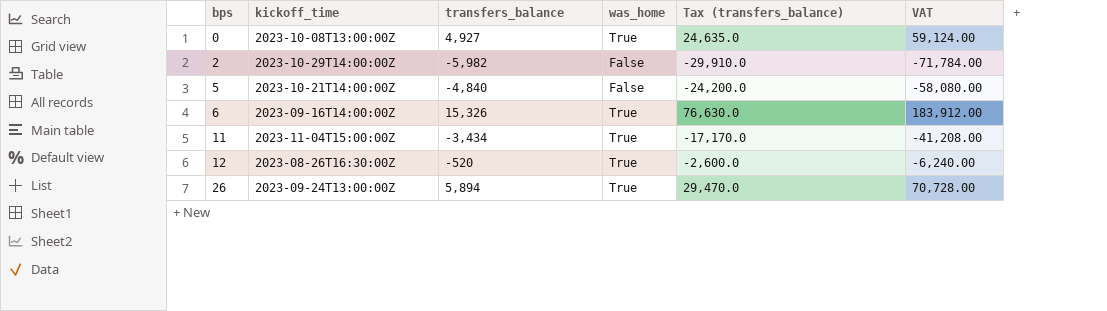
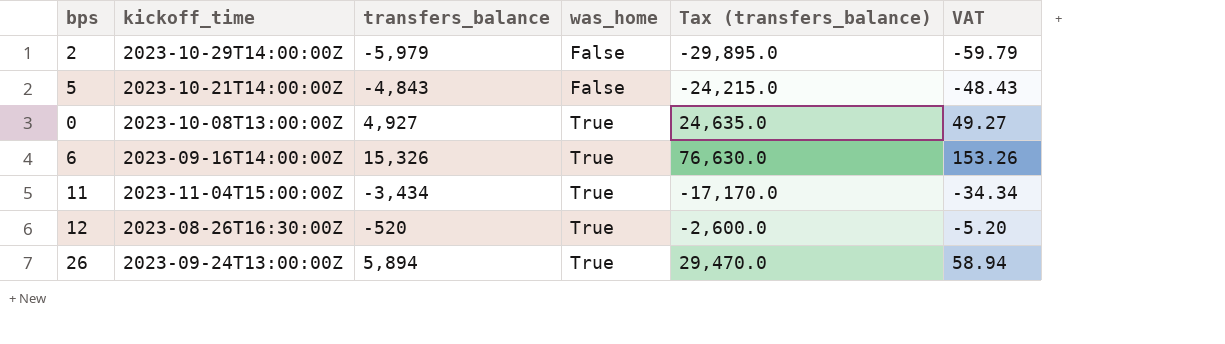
row order: bps ascending -> was_home ascending
column VAT | formula: [transfers_balance] * 12 -> [transfers_balance] * 0.01
2 | transfers_balance: -5,982 -> -5,979
2 | Tax (transfers_balance): -29,910.0 -> -29,895.0
5 | transfers_balance: -4,840 -> -4,843
5 | Tax (transfers_balance): -24,200.0 -> -24,215.0

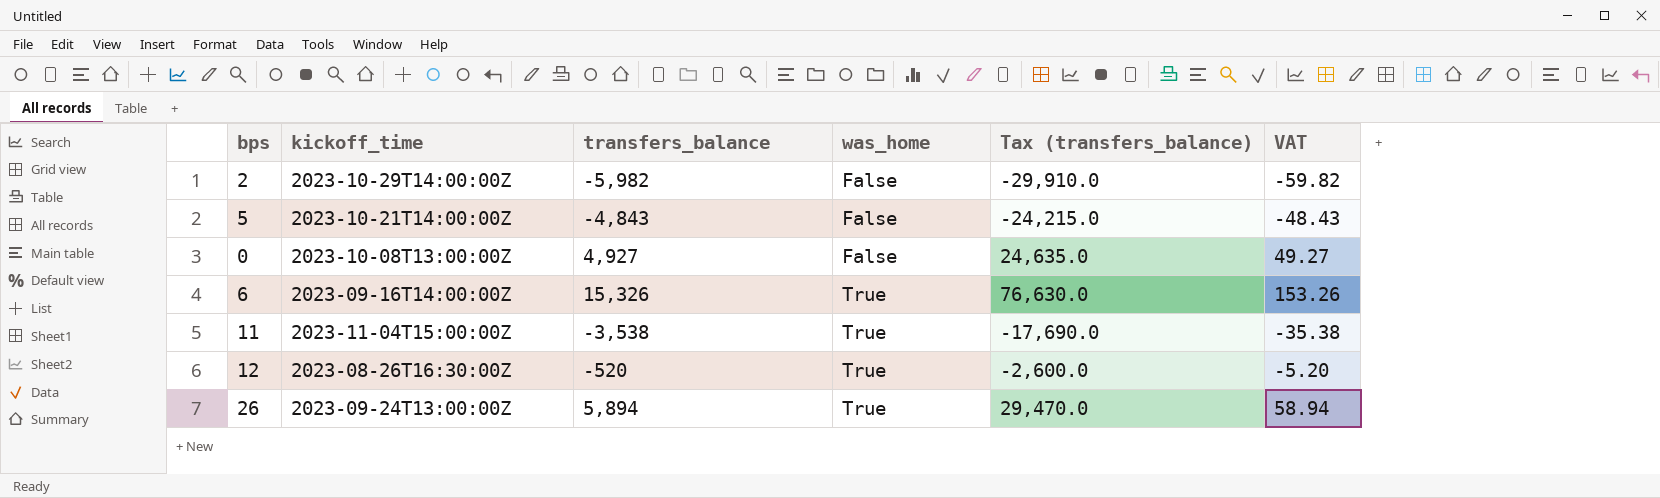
2 | transfers_balance: -5,979 -> -5,982
2 | Tax (transfers_balance): -29,895.0 -> -29,910.0
2 | VAT: -59.79 -> -59.82
0 | was_home: True -> False
11 | transfers_balance: -3,434 -> -3,538
11 | Tax (transfers_balance): -17,170.0 -> -17,690.0
11 | VAT: -34.34 -> -35.38

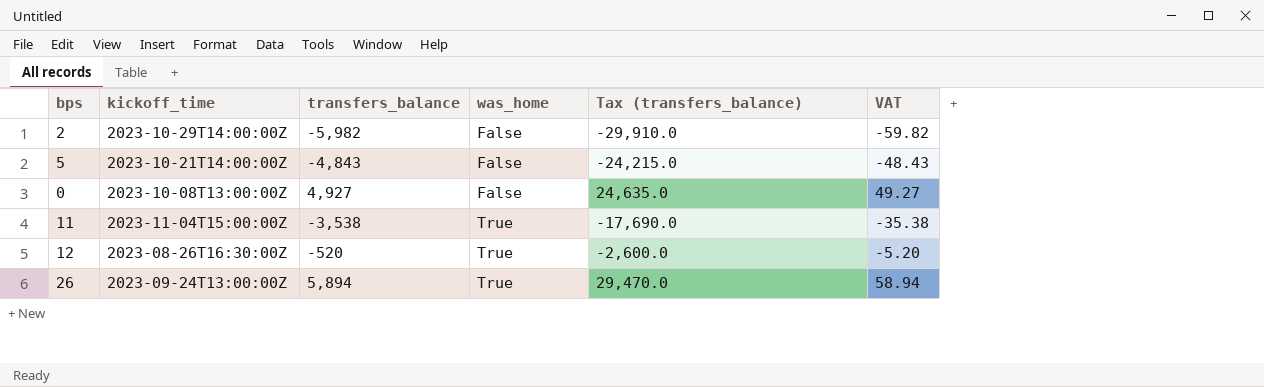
row 6: 2023-09-16T14:00:00Z | 15,326 | True | 76,630.0 | 153.26 -> none

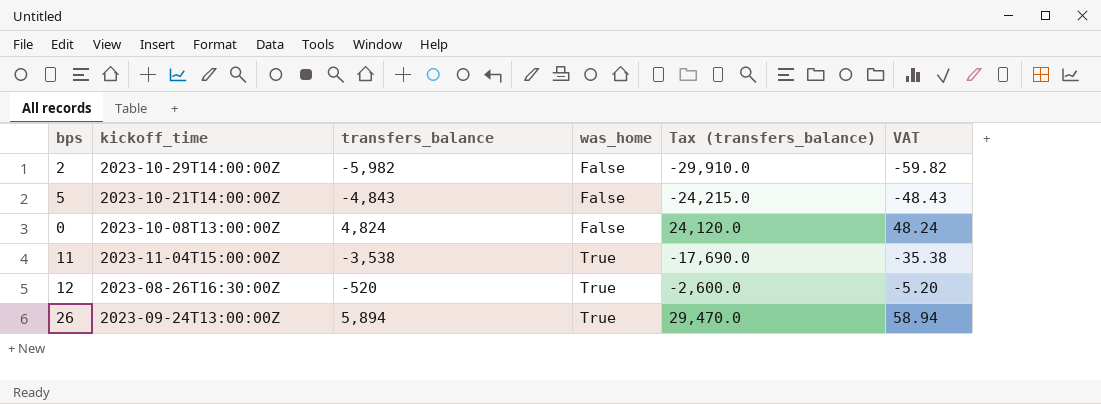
0 | transfers_balance: 4,927 -> 4,824
0 | Tax (transfers_balance): 24,635.0 -> 24,120.0
0 | VAT: 49.27 -> 48.24

